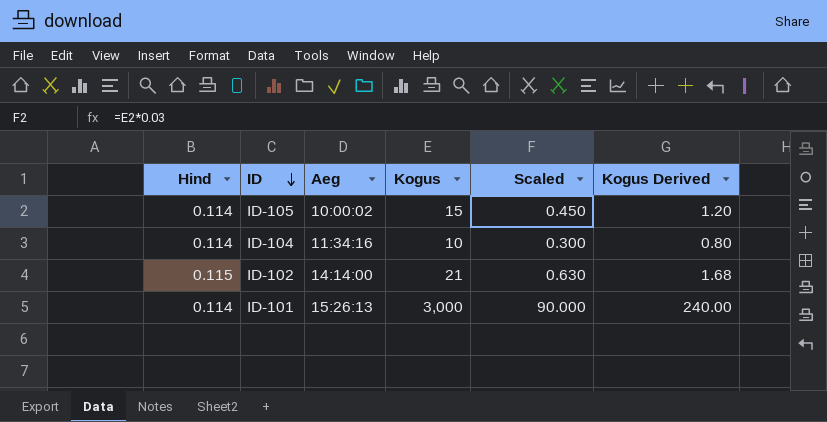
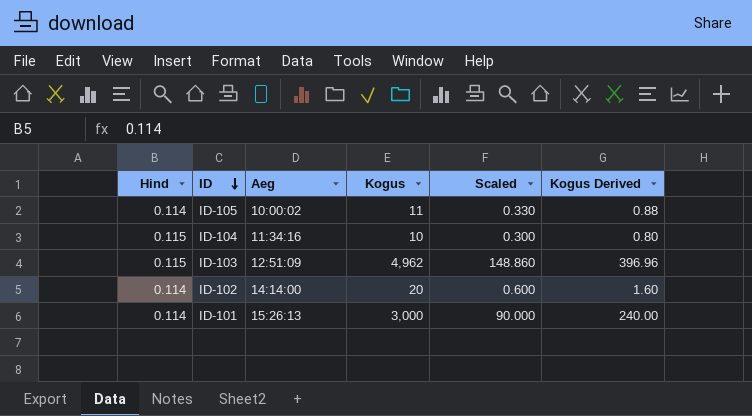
ID-105 | Kogus: 15 -> 11
ID-105 | Scaled: 0.450 -> 0.330
ID-105 | Kogus Derived: 1.20 -> 0.88
ID-104 | Hind: 0.114 -> 0.115
row ID-103: none -> 0.115 | 12:51:09 | 4,962 | 148.860 | 396.96
ID-102 | Hind: 0.115 -> 0.114
ID-102 | Kogus: 21 -> 20
ID-102 | Scaled: 0.630 -> 0.600
ID-102 | Kogus Derived: 1.68 -> 1.60

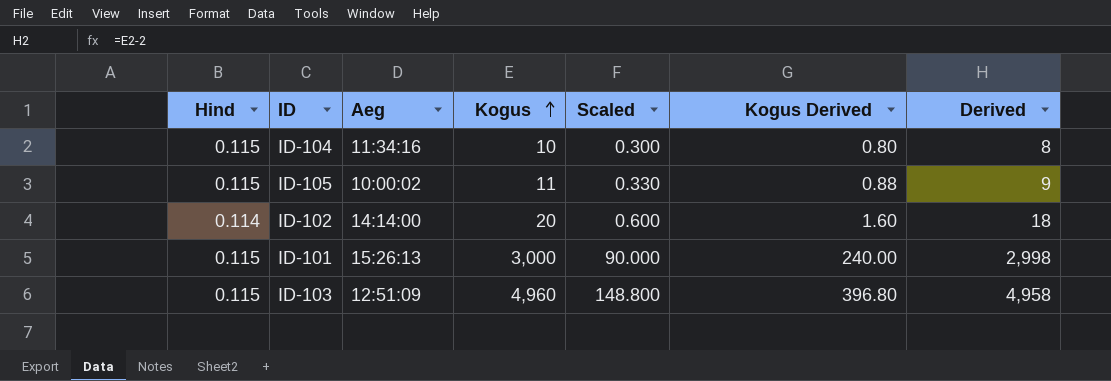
row order: ID descending -> Kogus ascending
column Derived | formula: none -> [Kogus] - 2
ID-105 | Hind: 0.114 -> 0.115
ID-101 | Hind: 0.114 -> 0.115
ID-103 | Kogus: 4,962 -> 4,960
ID-103 | Scaled: 148.860 -> 148.800
ID-103 | Kogus Derived: 396.96 -> 396.80

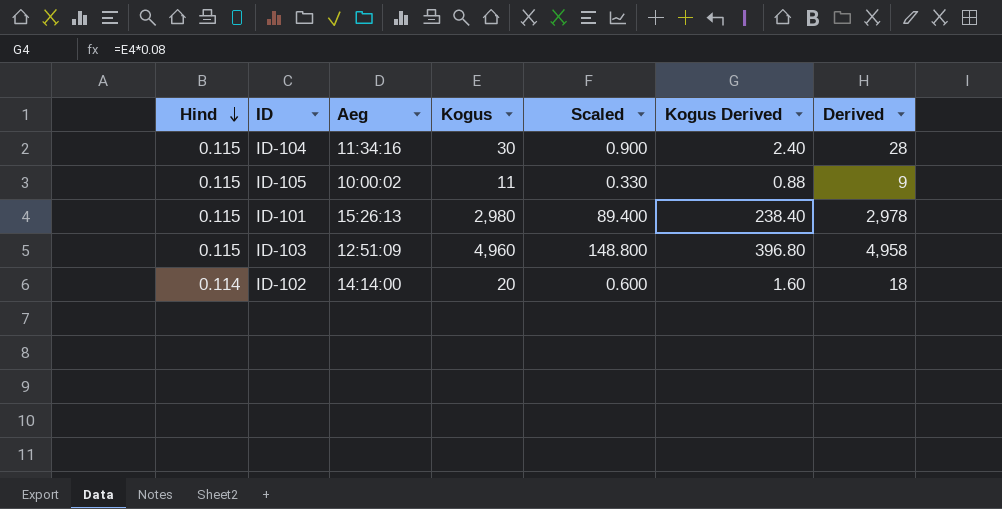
row order: Kogus ascending -> Hind descending
ID-104 | Kogus: 10 -> 30
ID-104 | Scaled: 0.300 -> 0.900
ID-104 | Kogus Derived: 0.80 -> 2.40
ID-104 | Derived: 8 -> 28
ID-101 | Kogus: 3,000 -> 2,980
ID-101 | Scaled: 90.000 -> 89.400
ID-101 | Kogus Derived: 240.00 -> 238.40
ID-101 | Derived: 2,998 -> 2,978

